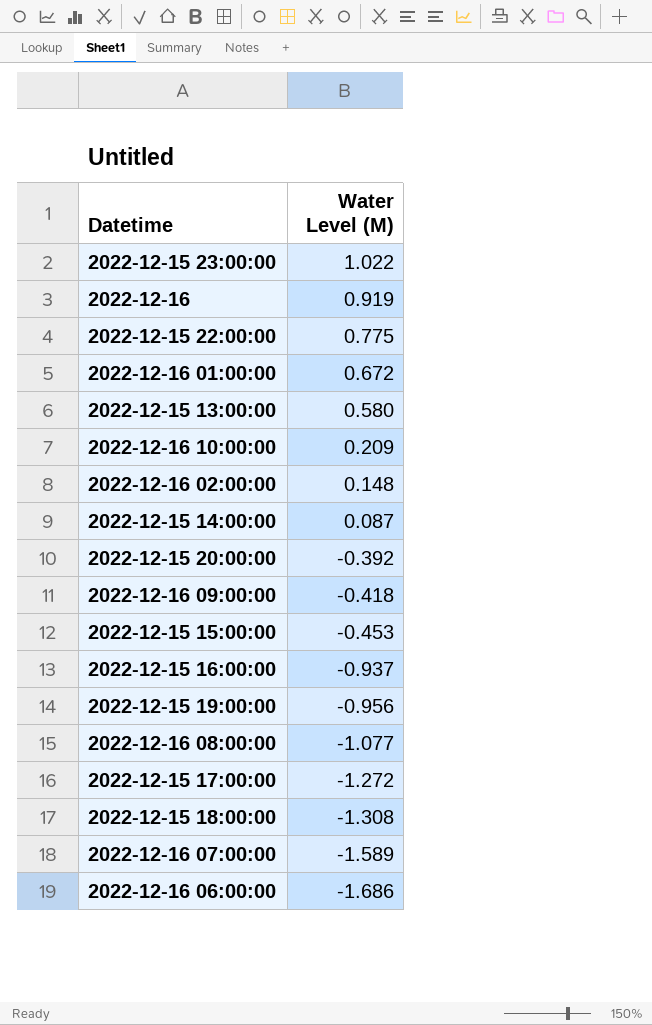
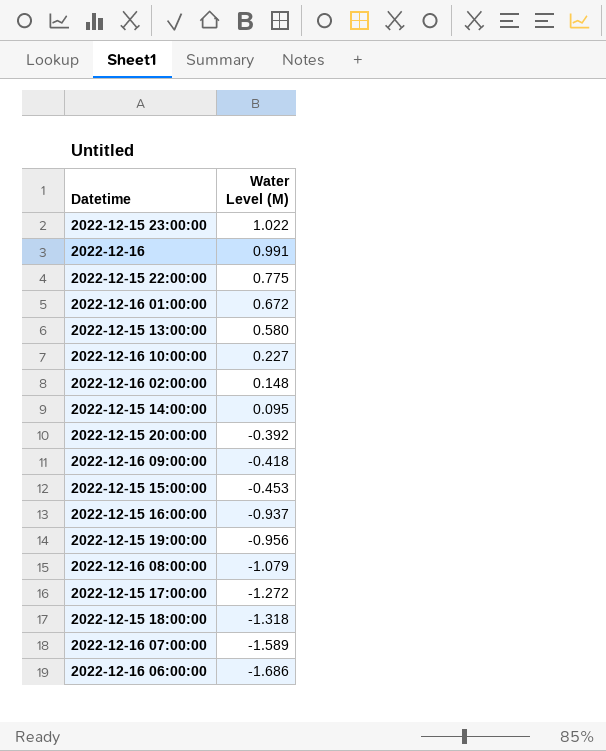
2022-12-16 | Water Level (M): 0.919 -> 0.991
2022-12-16 10:00:00 | Water Level (M): 0.209 -> 0.227
2022-12-15 14:00:00 | Water Level (M): 0.087 -> 0.095
2022-12-16 08:00:00 | Water Level (M): -1.077 -> -1.079
2022-12-15 18:00:00 | Water Level (M): -1.308 -> -1.318

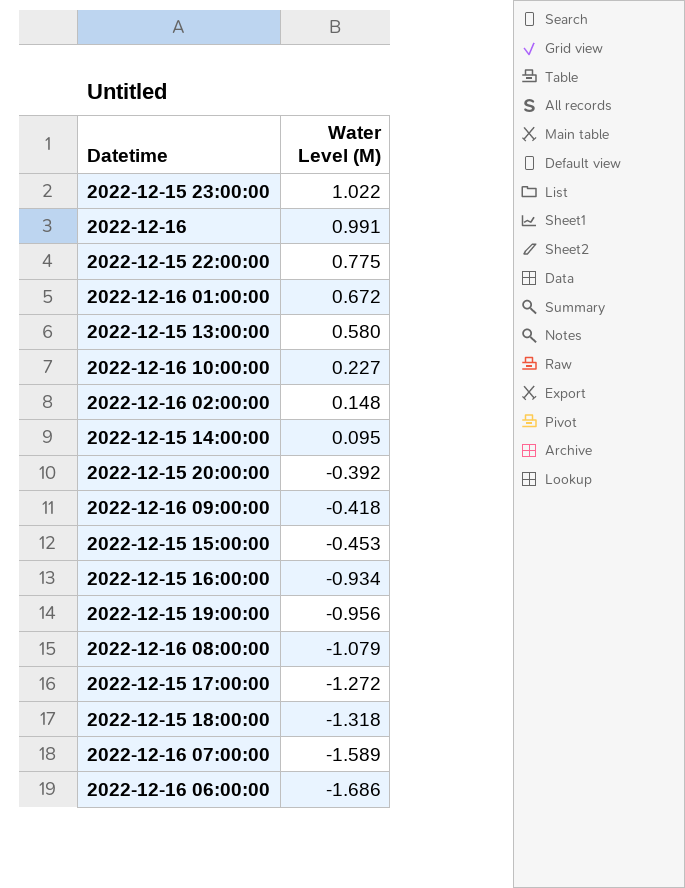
2022-12-15 16:00:00 | Water Level (M): -0.937 -> -0.934

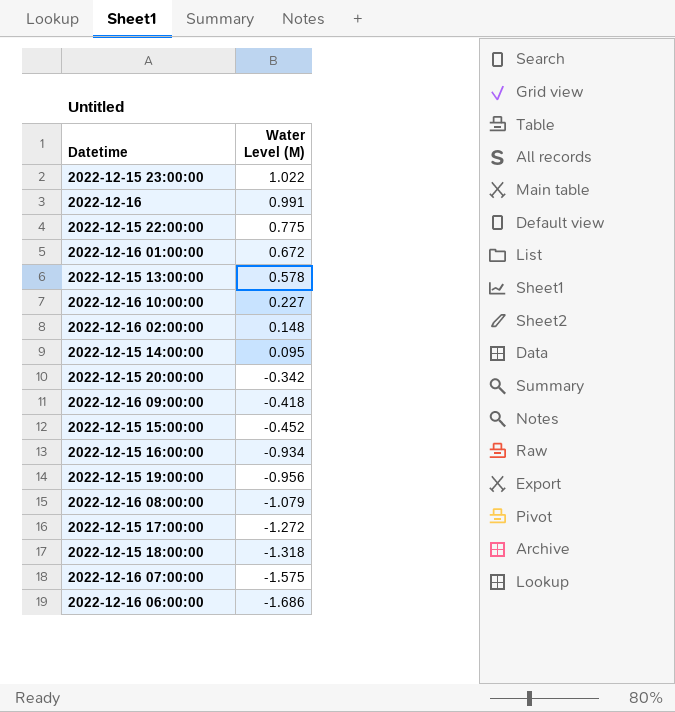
2022-12-15 13:00:00 | Water Level (M): 0.580 -> 0.578
2022-12-15 20:00:00 | Water Level (M): -0.392 -> -0.342
2022-12-15 15:00:00 | Water Level (M): -0.453 -> -0.452
2022-12-16 07:00:00 | Water Level (M): -1.589 -> -1.575

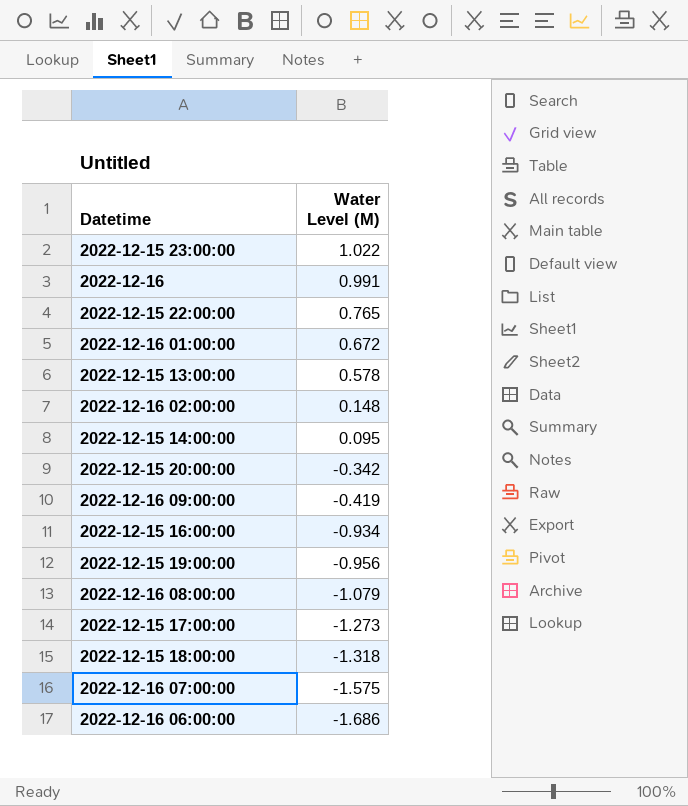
row 2022-12-16 10:00:00: 0.227 -> none
row 2022-12-15 15:00:00: -0.452 -> none
2022-12-15 22:00:00 | Water Level (M): 0.775 -> 0.765
2022-12-16 09:00:00 | Water Level (M): -0.418 -> -0.419
2022-12-15 17:00:00 | Water Level (M): -1.272 -> -1.273

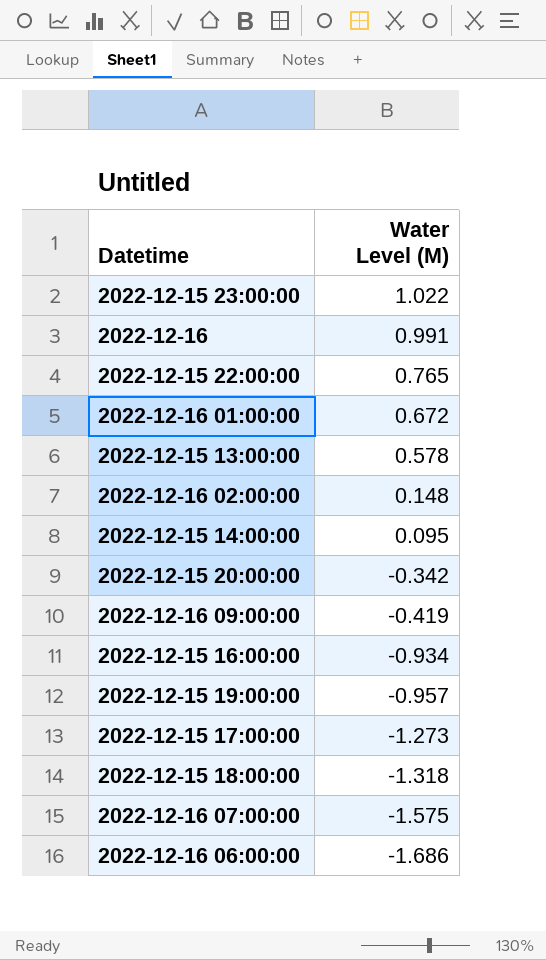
row 2022-12-16 08:00:00: -1.079 -> none
2022-12-15 19:00:00 | Water Level (M): -0.956 -> -0.957

